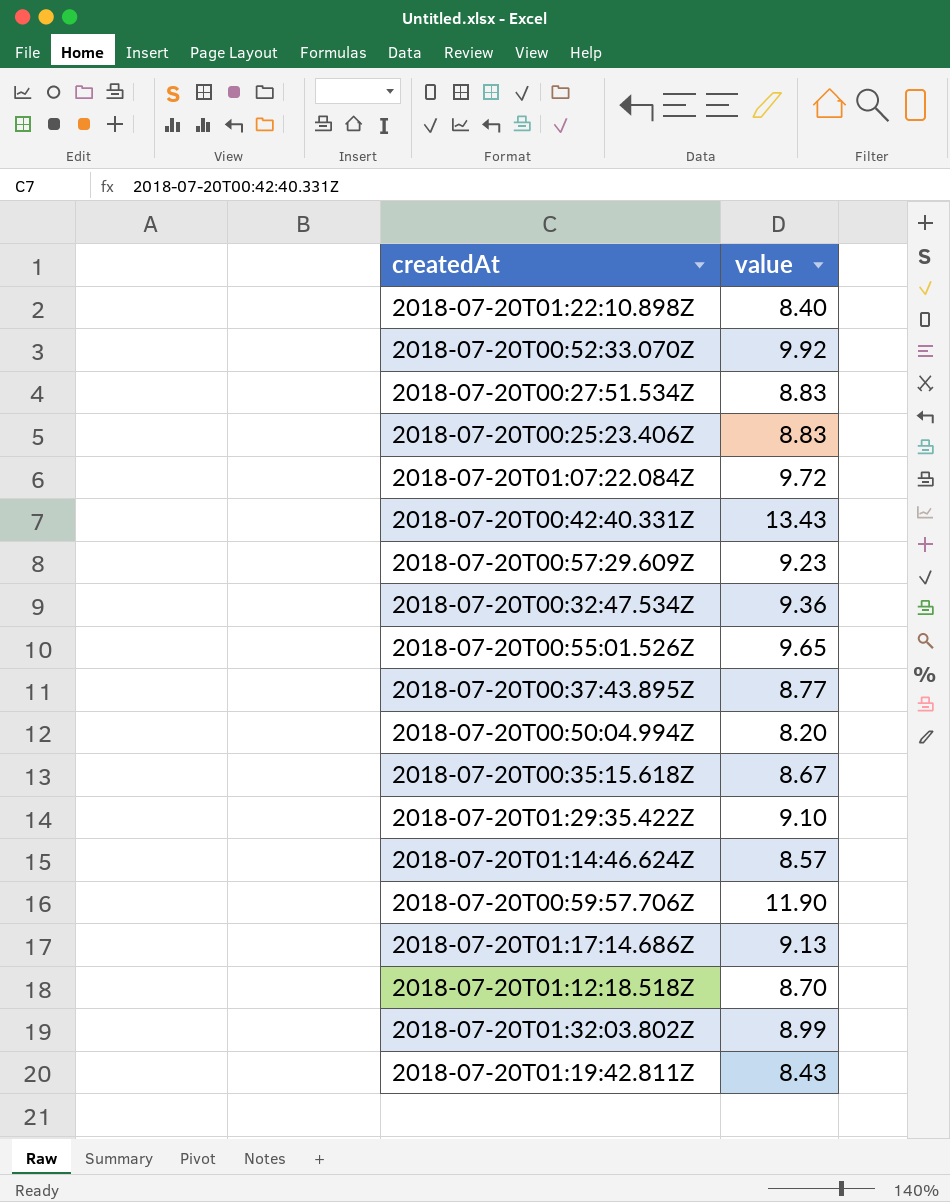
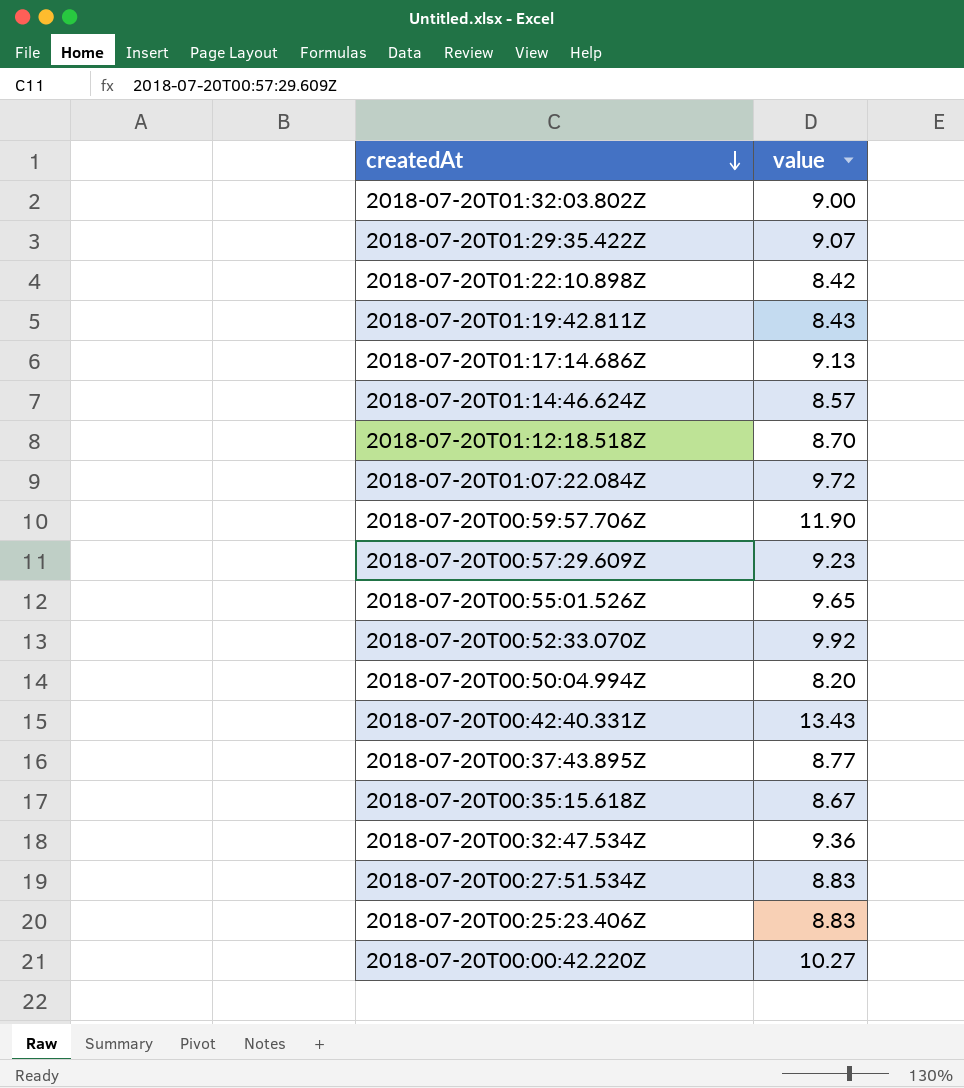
row order: none -> createdAt descending
2018-07-20T01:32:03.802Z | value: 8.99 -> 9.00
2018-07-20T01:29:35.422Z | value: 9.10 -> 9.07
2018-07-20T01:22:10.898Z | value: 8.40 -> 8.42
row 2018-07-20T00:00:42.220Z: none -> 10.27

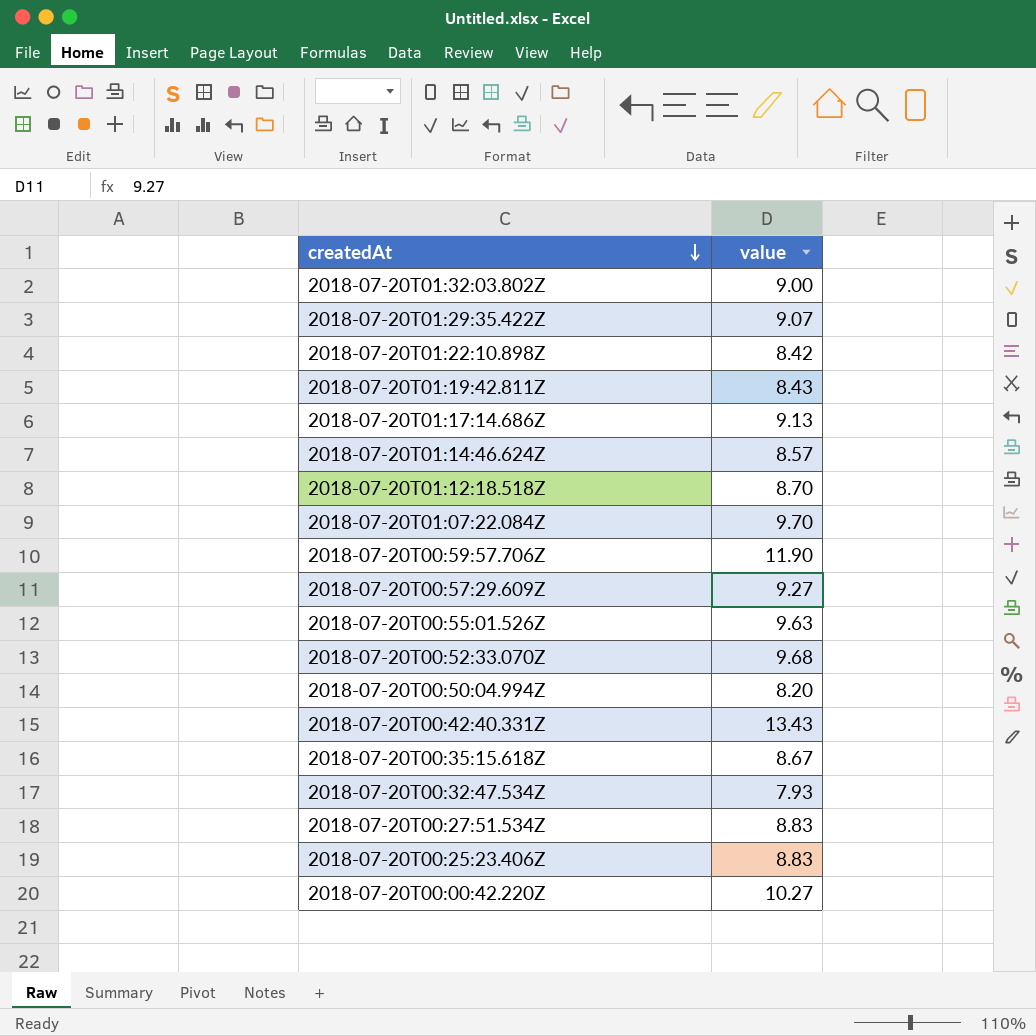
row 2018-07-20T00:37:43.895Z: 8.77 -> none
2018-07-20T01:07:22.084Z | value: 9.72 -> 9.70
2018-07-20T00:57:29.609Z | value: 9.23 -> 9.27
2018-07-20T00:55:01.526Z | value: 9.65 -> 9.63
2018-07-20T00:52:33.070Z | value: 9.92 -> 9.68
2018-07-20T00:32:47.534Z | value: 9.36 -> 7.93

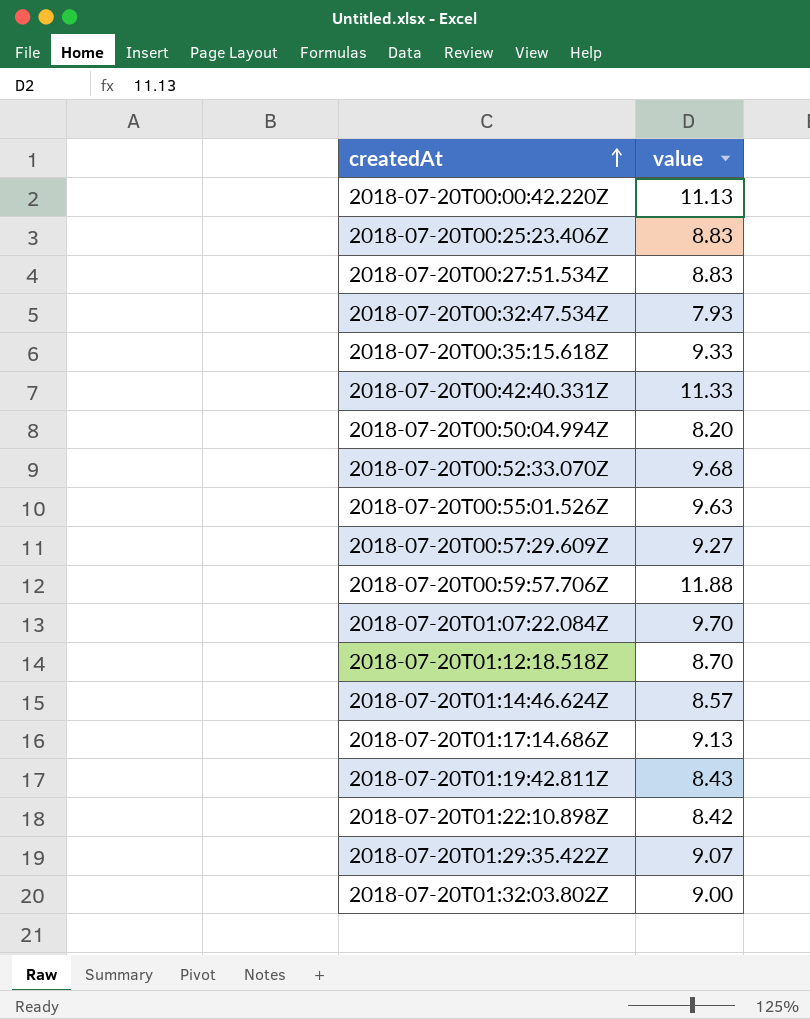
row order: createdAt descending -> createdAt ascending
2018-07-20T00:00:42.220Z | value: 10.27 -> 11.13
2018-07-20T00:35:15.618Z | value: 8.67 -> 9.33
2018-07-20T00:42:40.331Z | value: 13.43 -> 11.33
2018-07-20T00:59:57.706Z | value: 11.90 -> 11.88

